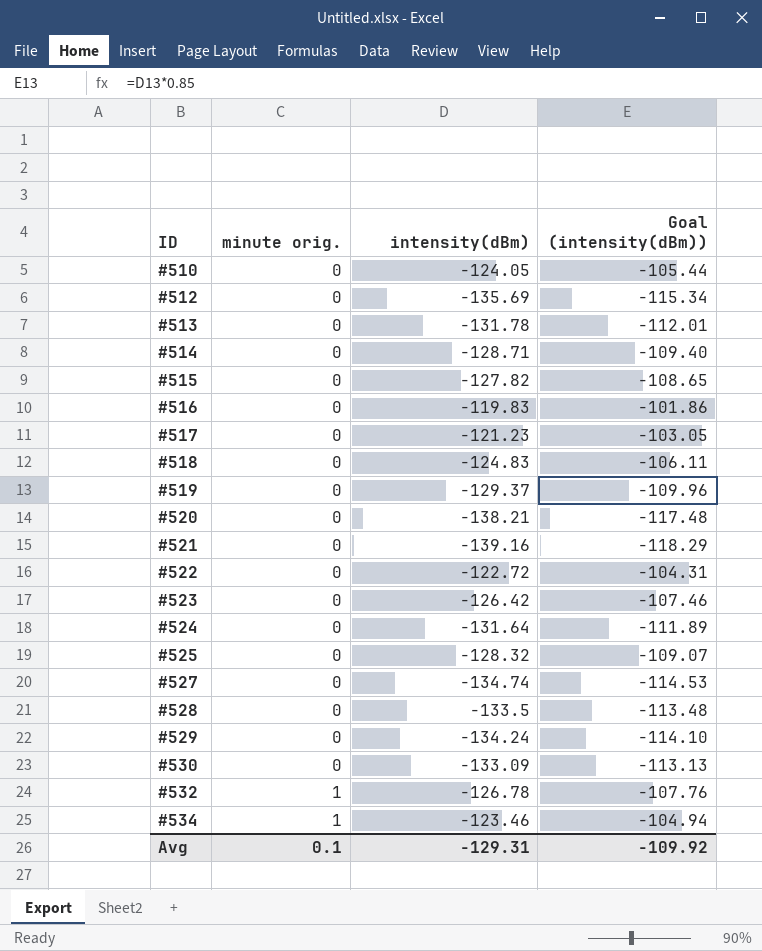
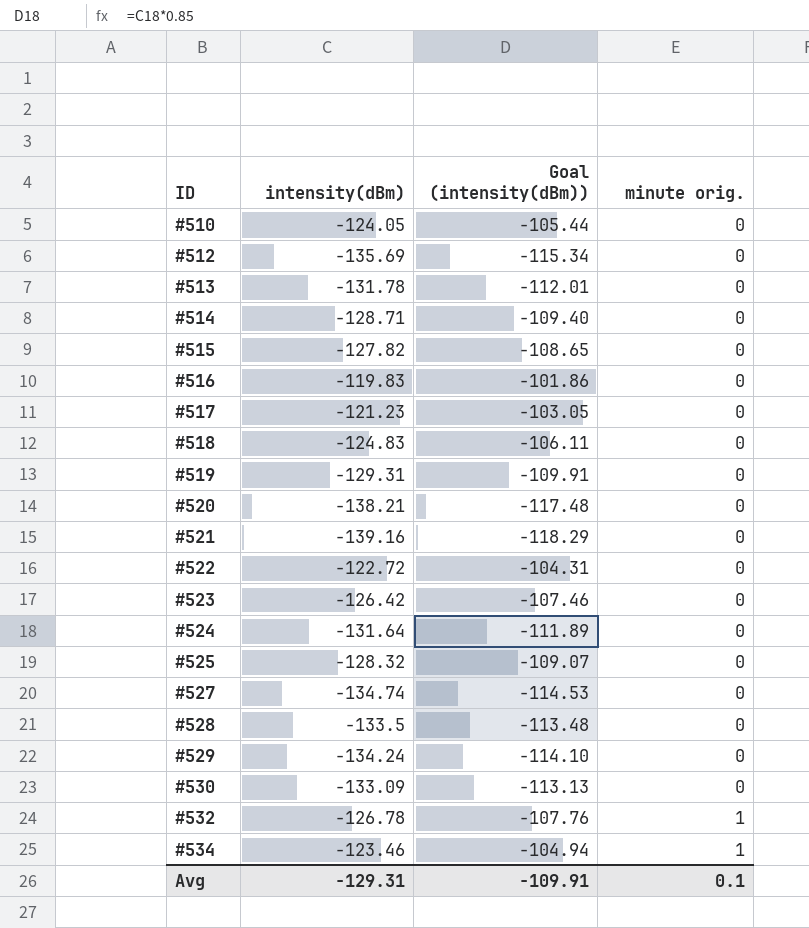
column minute orig. | position: 2 -> 4
#519 | intensity(dBm): -129.37 -> -129.31
#519 | Goal (intensity(dBm)): -109.96 -> -109.91
Avg | Goal (intensity(dBm)): -109.92 -> -109.91

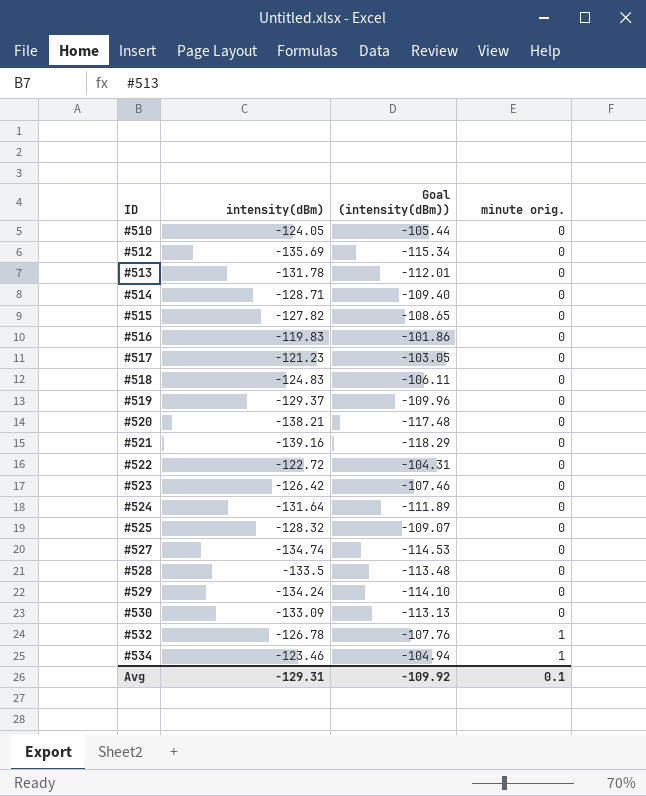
#519 | intensity(dBm): -129.31 -> -129.37
#519 | Goal (intensity(dBm)): -109.91 -> -109.96
Avg | Goal (intensity(dBm)): -109.91 -> -109.92

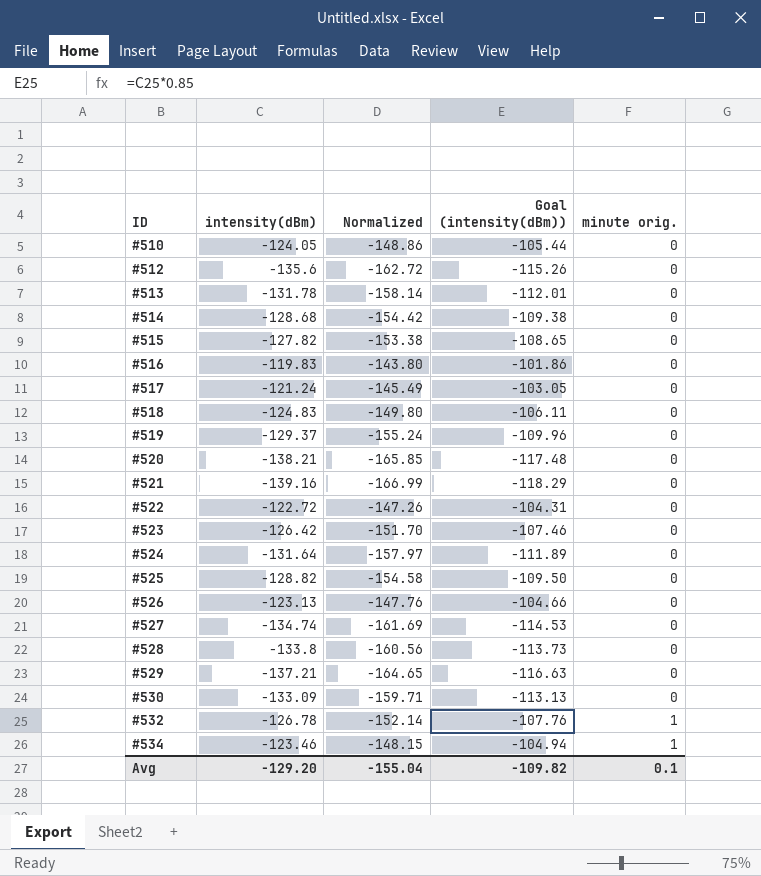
column Normalized | formula: none -> [intensity(dBm)] * 1.2
#512 | intensity(dBm): -135.69 -> -135.6
#512 | Goal (intensity(dBm)): -115.34 -> -115.26
#514 | intensity(dBm): -128.71 -> -128.68
#514 | Goal (intensity(dBm)): -109.40 -> -109.38
#517 | intensity(dBm): -121.23 -> -121.24
#525 | intensity(dBm): -128.32 -> -128.82
#525 | Goal (intensity(dBm)): -109.07 -> -109.50
row #526: none -> -123.13 | -147.76 | -104.66 | 0
#528 | intensity(dBm): -133.5 -> -133.8
#528 | Goal (intensity(dBm)): -113.48 -> -113.73
#529 | intensity(dBm): -134.24 -> -137.21
#529 | Goal (intensity(dBm)): -114.10 -> -116.63
Avg | intensity(dBm): -129.31 -> -129.20
Avg | Goal (intensity(dBm)): -109.92 -> -109.82

